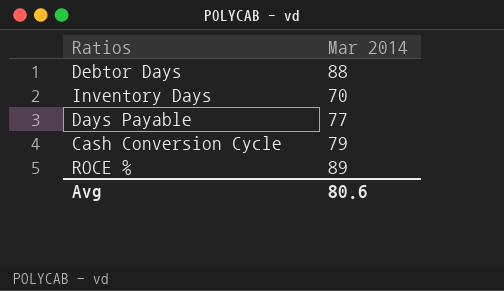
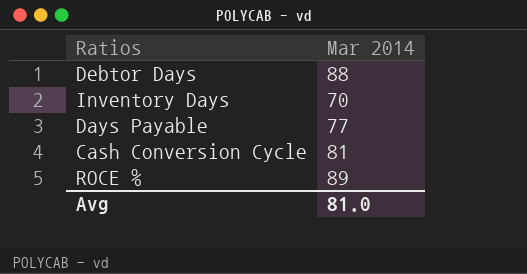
Cash Conversion Cycle | Mar 2014: 79 -> 81
Avg | Mar 2014: 80.6 -> 81.0

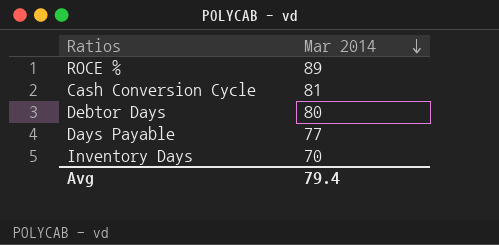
row order: none -> Mar 2014 descending
Debtor Days | Mar 2014: 88 -> 80
Avg | Mar 2014: 81.0 -> 79.4

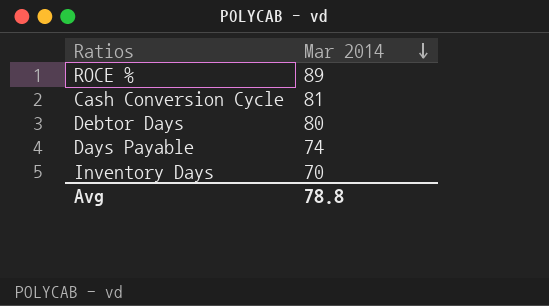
Days Payable | Mar 2014: 77 -> 74
Avg | Mar 2014: 79.4 -> 78.8

